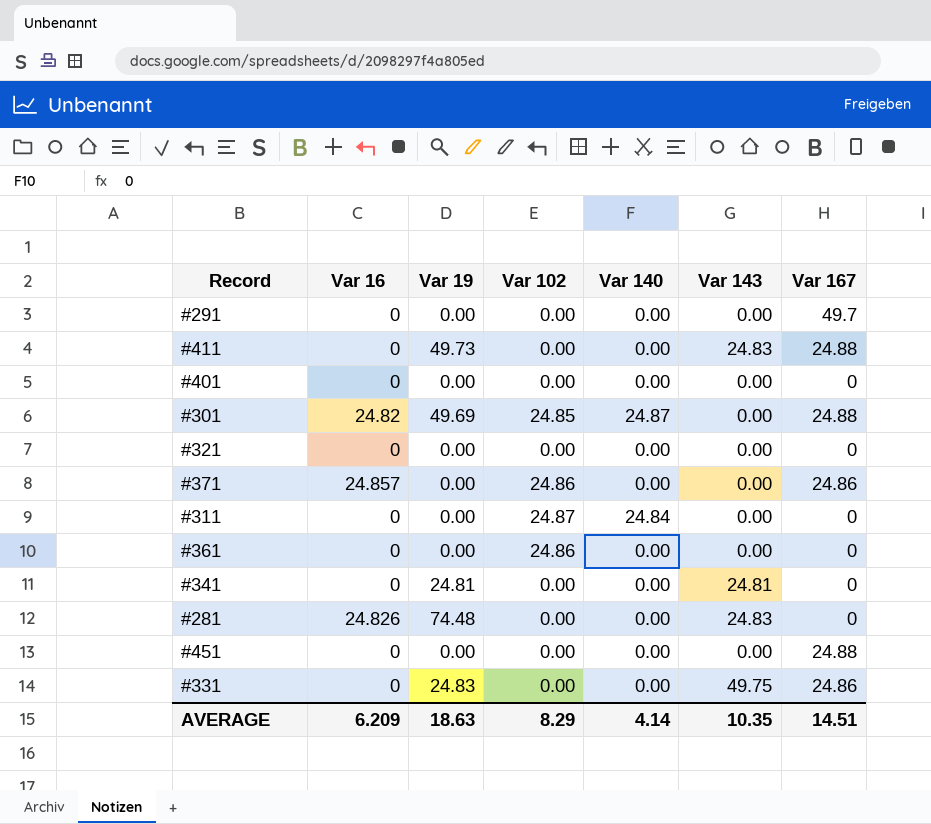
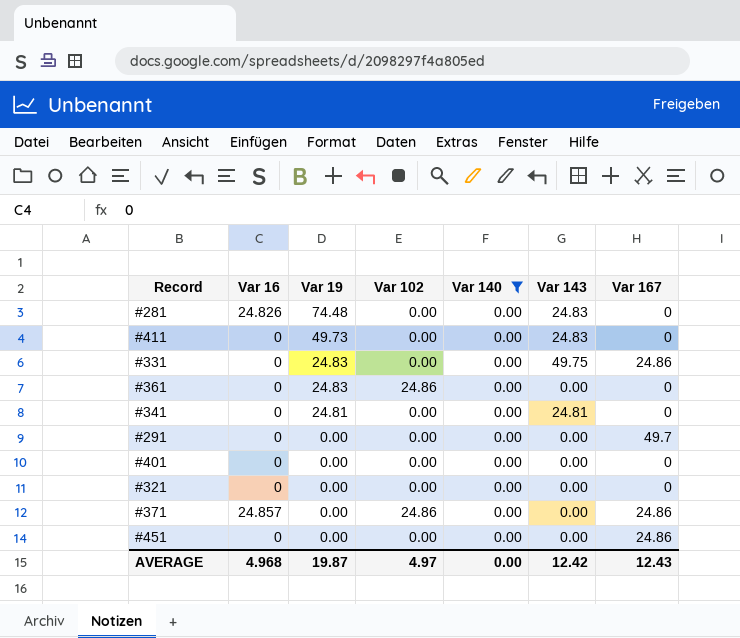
filter: none -> Var 140 = 0.00
row order: none -> Var 19 descending
#411 | Var 167: 24.88 -> 0
#361 | Var 19: 0.00 -> 24.83
#451 | Var 167: 24.88 -> 24.86
AVERAGE | Var 16: 6.209 -> 4.968
AVERAGE | Var 19: 18.63 -> 19.87
AVERAGE | Var 102: 8.29 -> 4.97
AVERAGE | Var 140: 4.14 -> 0.00
AVERAGE | Var 143: 10.35 -> 12.42
AVERAGE | Var 167: 14.51 -> 12.43

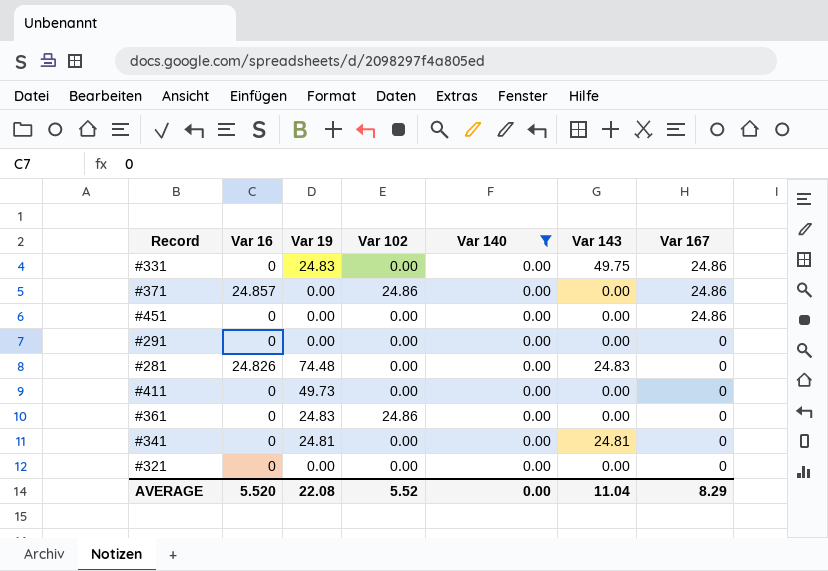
row order: Var 19 descending -> Var 167 descending
row #401: 0 | 0.00 | 0.00 | 0.00 | 0.00 | 0 -> none
#291 | Var 167: 49.7 -> 0
#411 | Var 143: 24.83 -> 0.00
AVERAGE | Var 16: 4.968 -> 5.520
AVERAGE | Var 19: 19.87 -> 22.08
AVERAGE | Var 102: 4.97 -> 5.52
AVERAGE | Var 143: 12.42 -> 11.04
AVERAGE | Var 167: 12.43 -> 8.29

